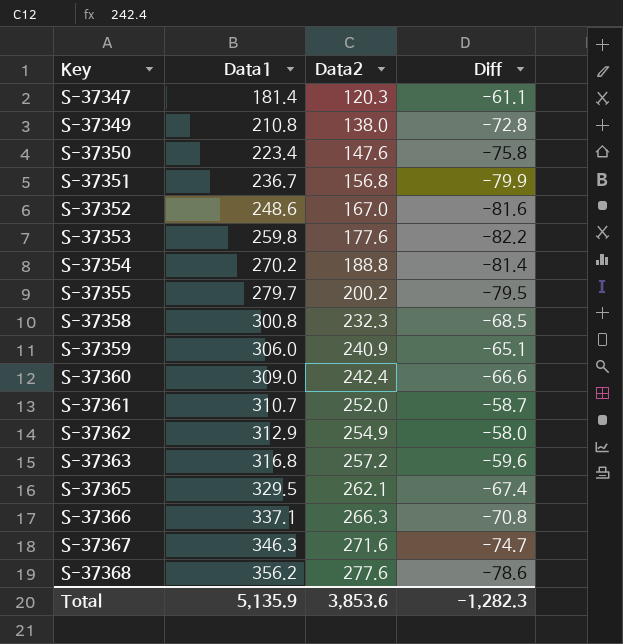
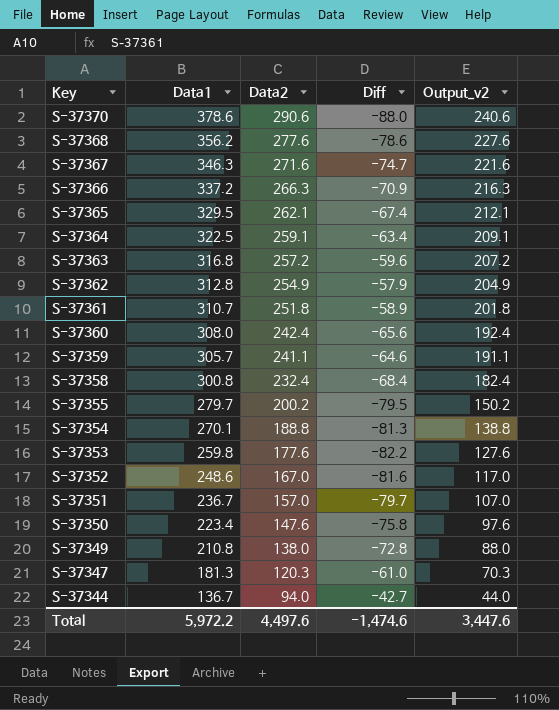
row order: Key ascending -> Key descending
column Output_v2 | formula: none -> [Data2] - 50
row S-37370: none -> 378.6 | 290.6 | -88.0 | 240.6
S-37366 | Data1: 337.1 -> 337.2
S-37366 | Diff: -70.8 -> -70.9
row S-37364: none -> 322.5 | 259.1 | -63.4 | 209.1
S-37362 | Data1: 312.9 -> 312.8
S-37362 | Diff: -58.0 -> -57.9
S-37361 | Data2: 252.0 -> 251.8
S-37361 | Diff: -58.7 -> -58.9
S-37360 | Data1: 309.0 -> 308.0
S-37360 | Diff: -66.6 -> -65.6
S-37359 | Data1: 306.0 -> 305.7
S-37359 | Data2: 240.9 -> 241.1
S-37359 | Diff: -65.1 -> -64.6
S-37358 | Data2: 232.3 -> 232.4
S-37358 | Diff: -68.5 -> -68.4
S-37354 | Data1: 270.2 -> 270.1
S-37354 | Diff: -81.4 -> -81.3
S-37351 | Data2: 156.8 -> 157.0
S-37351 | Diff: -79.9 -> -79.7
S-37347 | Data1: 181.4 -> 181.3
S-37347 | Diff: -61.1 -> -61.0
row S-37344: none -> 136.7 | 94.0 | -42.7 | 44.0
Total | Data1: 5,135.9 -> 5,972.2
Total | Data2: 3,853.6 -> 4,497.6
Total | Diff: -1,282.3 -> -1,474.6

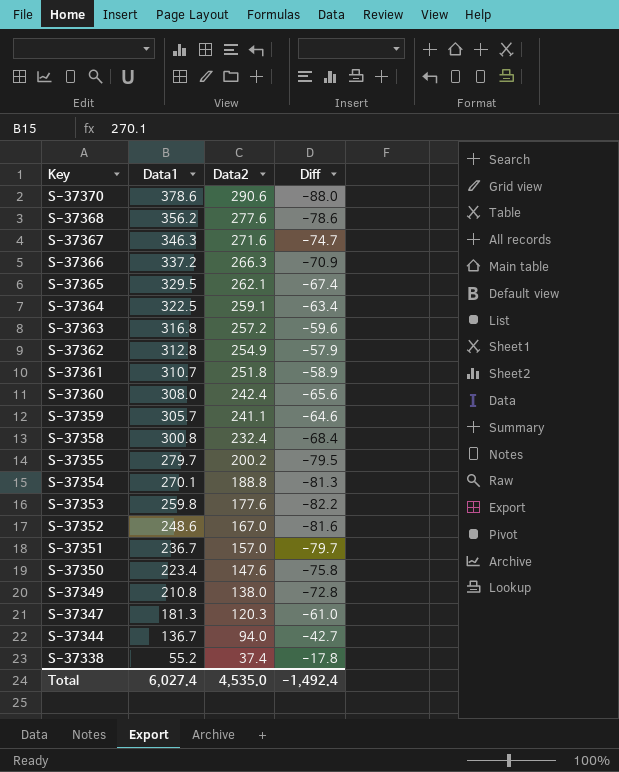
column Output_v2 | formula: [Data2] - 50 -> none
row S-37338: none -> 55.2 | 37.4 | -17.8
Total | Data1: 5,972.2 -> 6,027.4
Total | Data2: 4,497.6 -> 4,535.0
Total | Diff: -1,474.6 -> -1,492.4

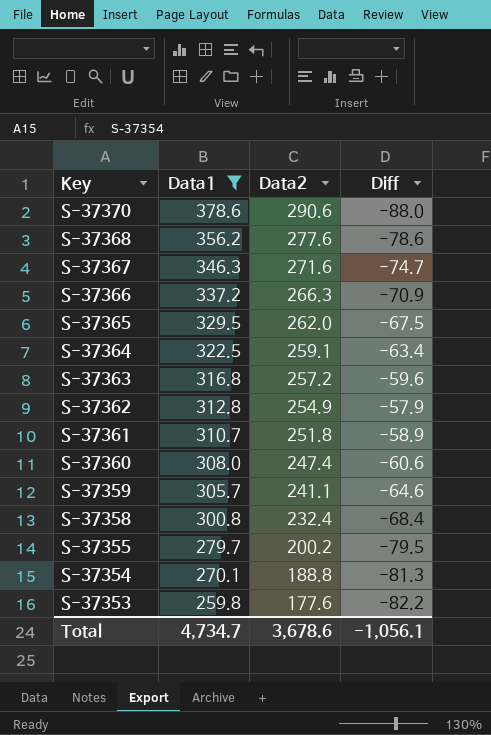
filter: none -> Data1 >= 259.8
S-37365 | Data2: 262.1 -> 262.0
S-37365 | Diff: -67.4 -> -67.5
S-37360 | Data2: 242.4 -> 247.4
S-37360 | Diff: -65.6 -> -60.6
Total | Data1: 6,027.4 -> 4,734.7
Total | Data2: 4,535.0 -> 3,678.6
Total | Diff: -1,492.4 -> -1,056.1

